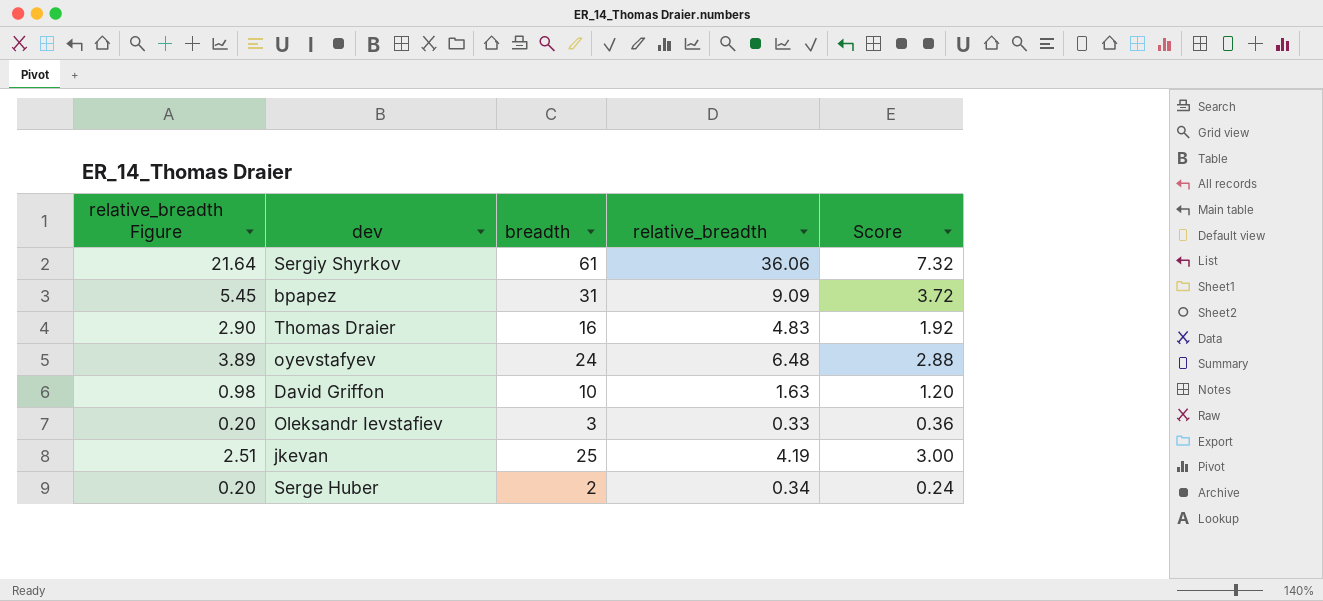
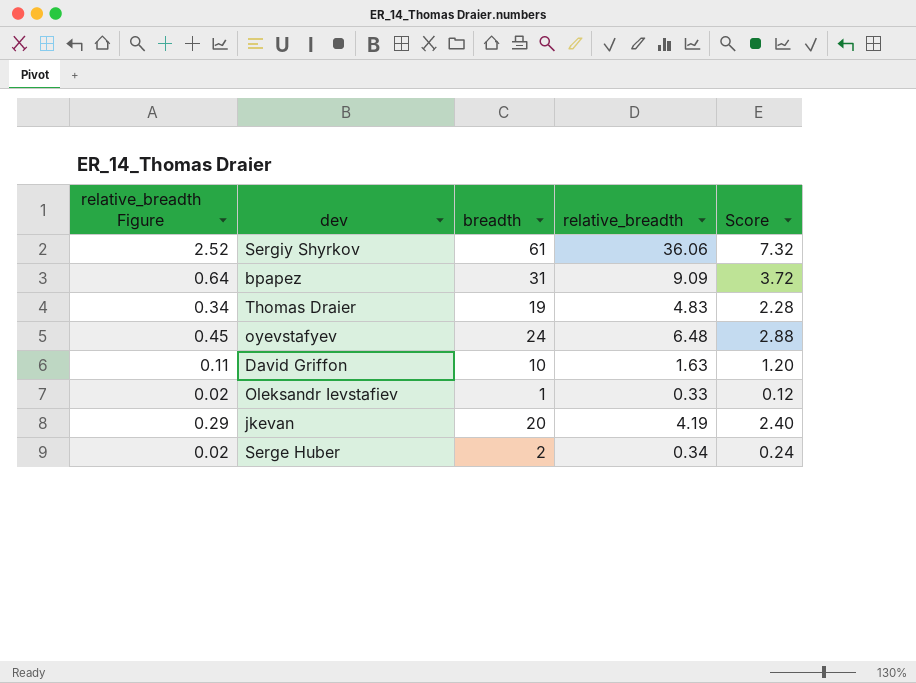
column relative_breadth Figure | formula: [relative_breadth] * 0.6 -> [relative_breadth] * 0.07
Thomas Draier | breadth: 16 -> 19
Thomas Draier | Score: 1.92 -> 2.28
Oleksandr Ievstafiev | breadth: 3 -> 1
Oleksandr Ievstafiev | Score: 0.36 -> 0.12
jkevan | breadth: 25 -> 20
jkevan | Score: 3.00 -> 2.40

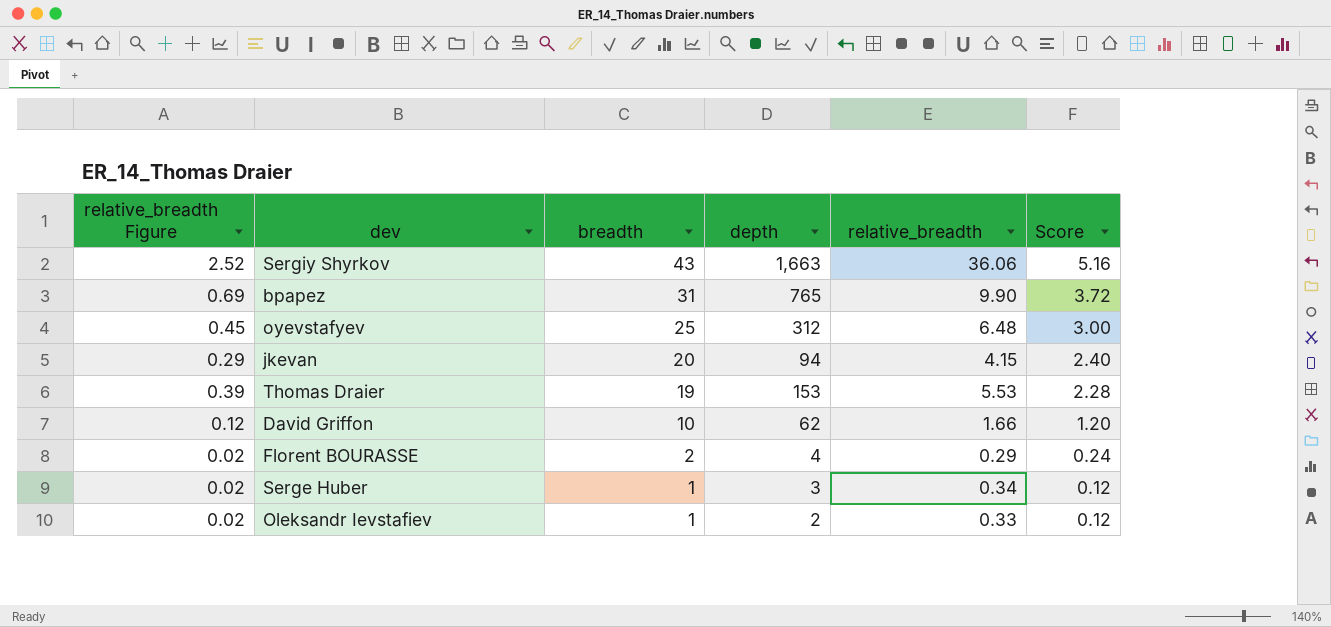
row order: none -> breadth descending
column depth | position: none -> 4
Sergiy Shyrkov | breadth: 61 -> 43
Sergiy Shyrkov | Score: 7.32 -> 5.16
bpapez | relative_breadth Figure: 0.64 -> 0.69
bpapez | relative_breadth: 9.09 -> 9.90
oyevstafyev | breadth: 24 -> 25
oyevstafyev | Score: 2.88 -> 3.00
jkevan | relative_breadth: 4.19 -> 4.15
Thomas Draier | relative_breadth Figure: 0.34 -> 0.39
Thomas Draier | relative_breadth: 4.83 -> 5.53
David Griffon | relative_breadth Figure: 0.11 -> 0.12
David Griffon | relative_breadth: 1.63 -> 1.66
row Florent BOURASSE: none -> 0.02 | 2 | 4 | 0.29 | 0.24
Serge Huber | breadth: 2 -> 1
Serge Huber | Score: 0.24 -> 0.12

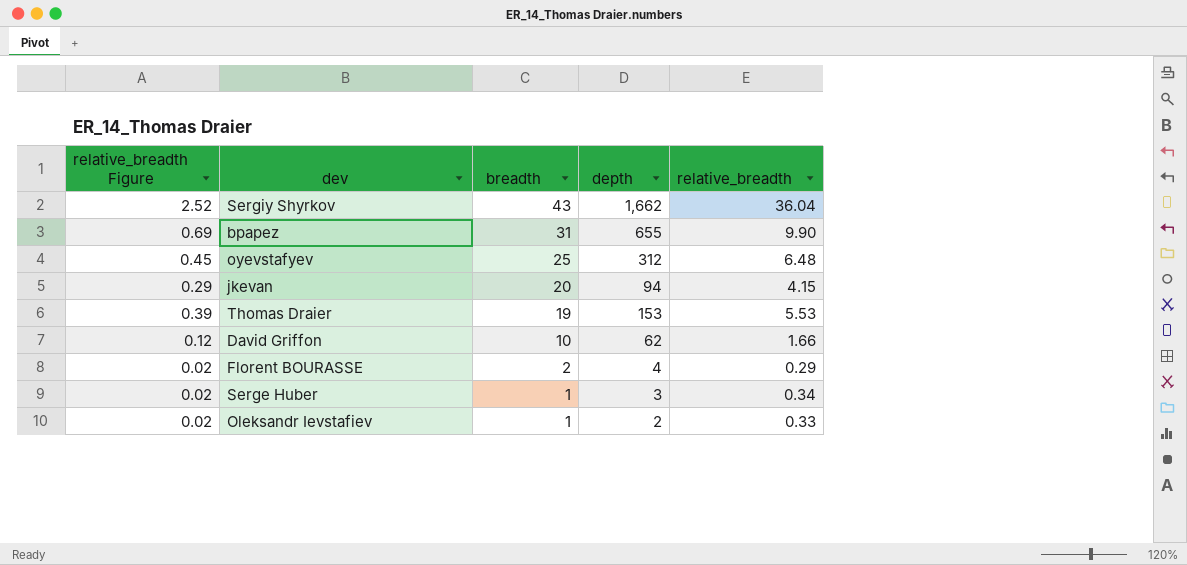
column Score | formula: [breadth] * 0.12 -> none
Sergiy Shyrkov | depth: 1,663 -> 1,662
Sergiy Shyrkov | relative_breadth: 36.06 -> 36.04
bpapez | depth: 765 -> 655

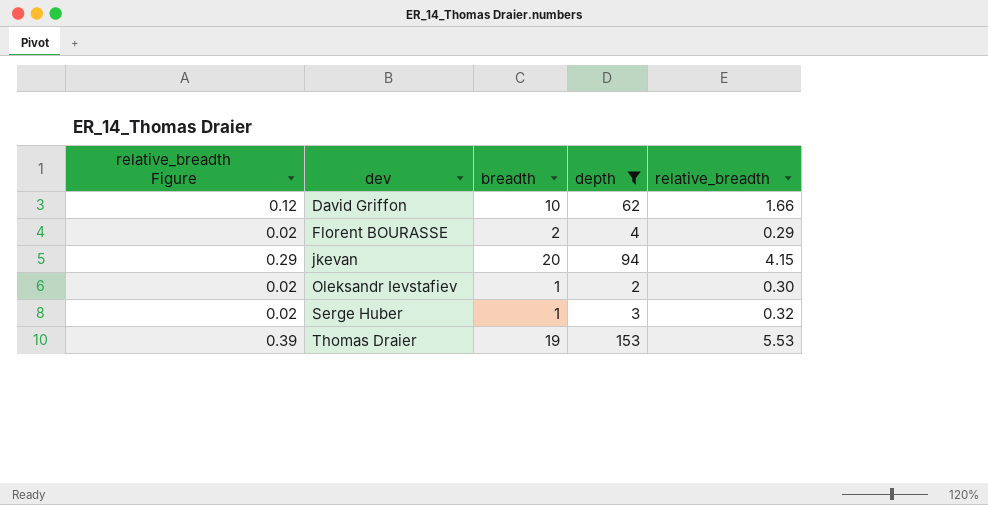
filter: none -> depth <= 153
row order: breadth descending -> dev ascending
Oleksandr Ievstafiev | relative_breadth: 0.33 -> 0.30
Serge Huber | relative_breadth: 0.34 -> 0.32

